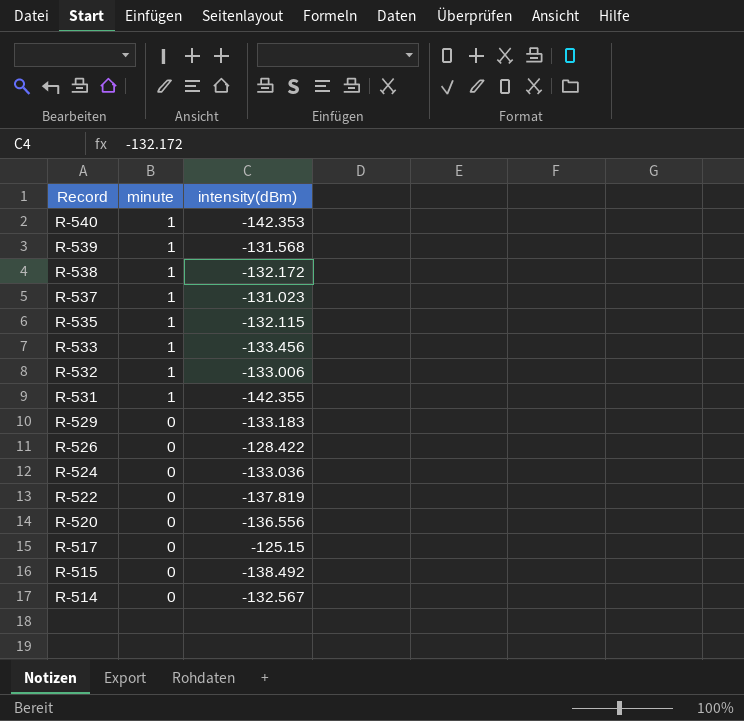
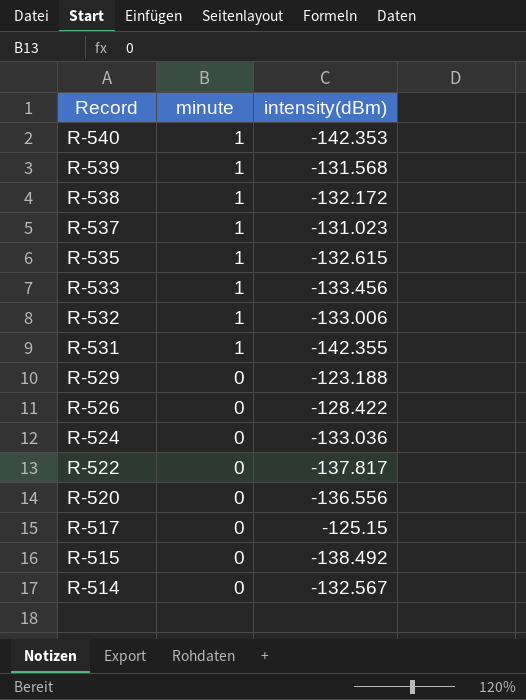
R-535 | intensity(dBm): -132.115 -> -132.615
R-529 | intensity(dBm): -133.183 -> -123.188
R-522 | intensity(dBm): -137.819 -> -137.817

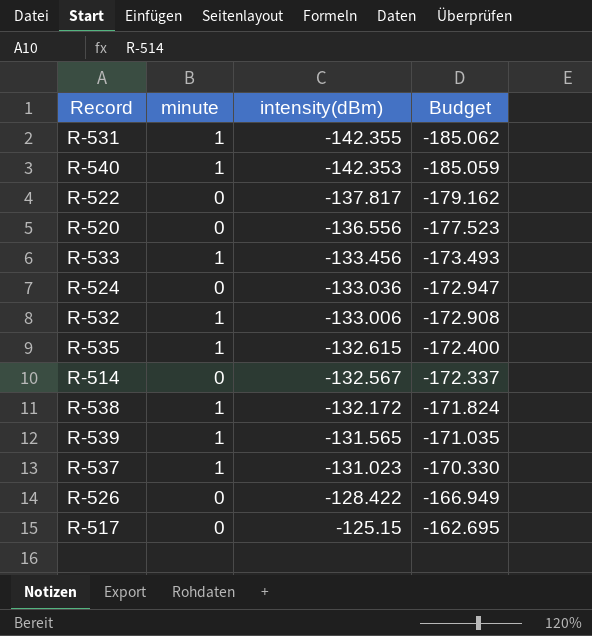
row order: Record descending -> intensity(dBm) ascending
column Budget | formula: none -> [intensity(dBm)] * 1.3
row R-529: 0 | -123.188 -> none
row R-515: 0 | -138.492 -> none
R-539 | intensity(dBm): -131.568 -> -131.565

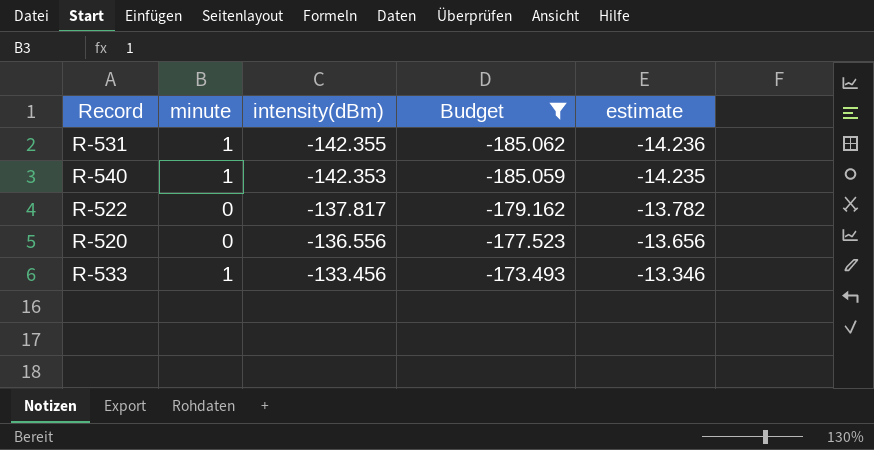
filter: none -> Budget <= -173.493
column estimate | formula: none -> [intensity(dBm)] * 0.1

